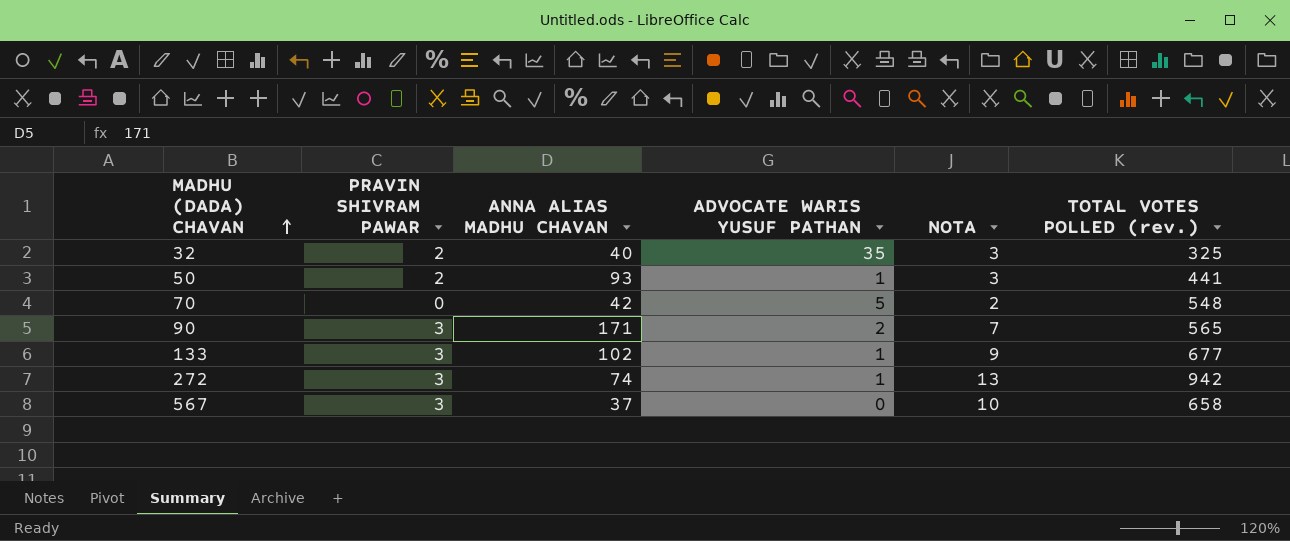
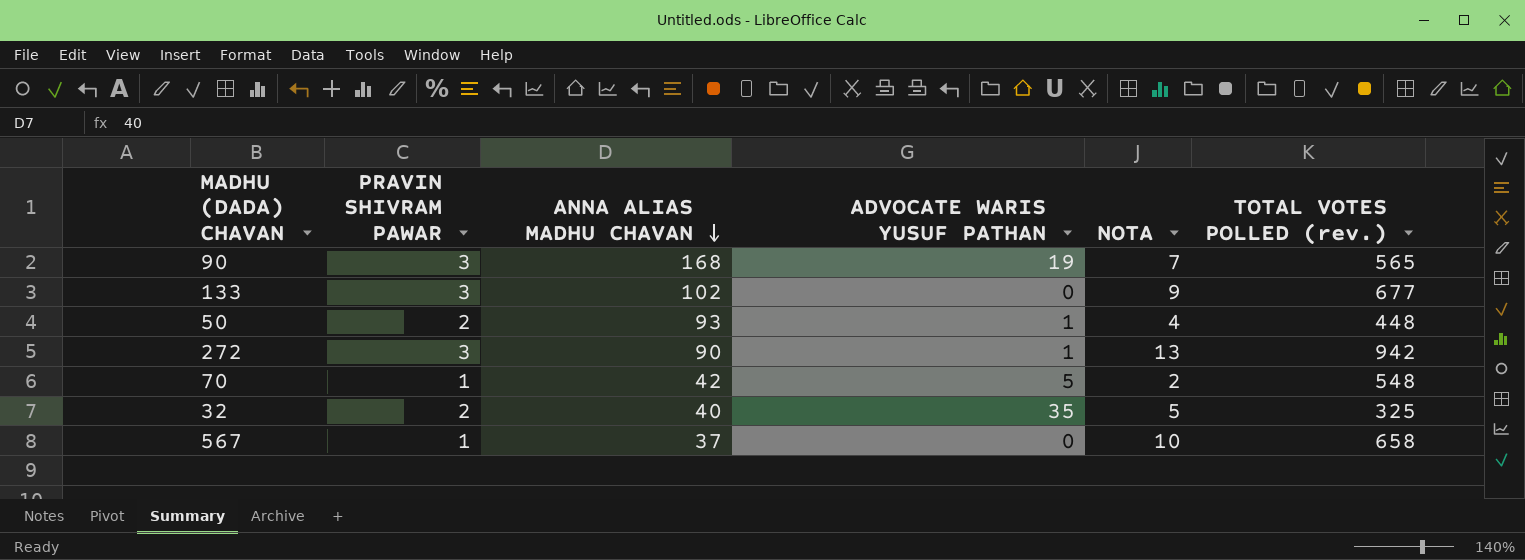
row order: MADHU (DADA) CHAVAN ascending -> ANNA ALIAS MADHU CHAVAN descending
90 | ANNA ALIAS MADHU CHAVAN: 171 -> 168
90 | ADVOCATE WARIS YUSUF PATHAN: 2 -> 19
133 | ADVOCATE WARIS YUSUF PATHAN: 1 -> 0
50 | NOTA: 3 -> 4
50 | TOTAL VOTES POLLED (rev.): 441 -> 448
272 | ANNA ALIAS MADHU CHAVAN: 74 -> 90
70 | PRAVIN SHIVRAM PAWAR: 0 -> 1
32 | NOTA: 3 -> 5
567 | PRAVIN SHIVRAM PAWAR: 3 -> 1

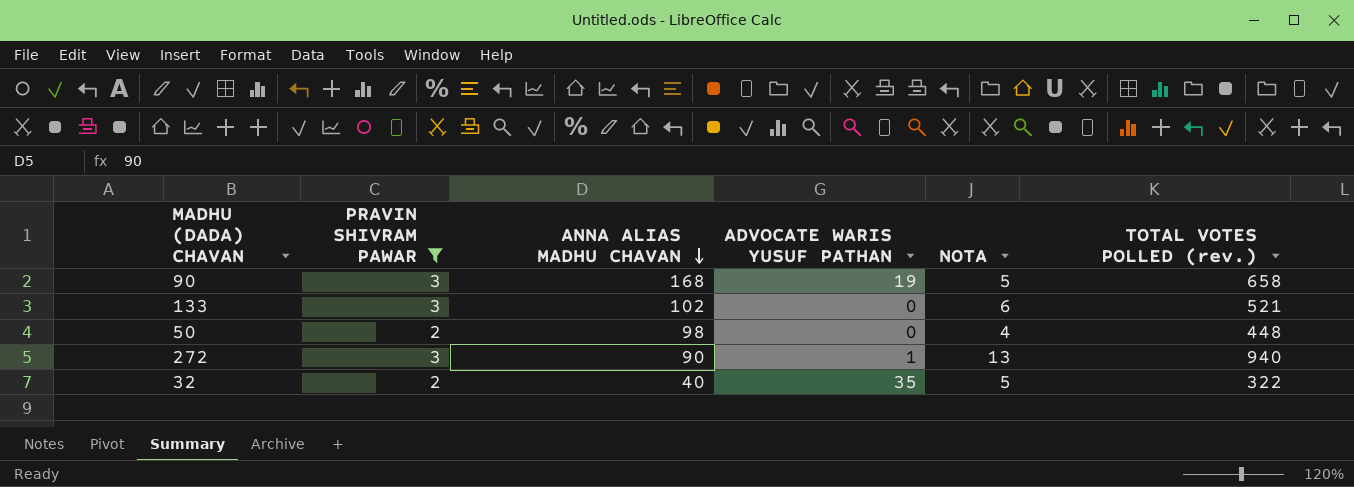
filter: none -> PRAVIN SHIVRAM PAWAR != 1
90 | NOTA: 7 -> 5
90 | TOTAL VOTES POLLED (rev.): 565 -> 658
133 | NOTA: 9 -> 6
133 | TOTAL VOTES POLLED (rev.): 677 -> 521
50 | ANNA ALIAS MADHU CHAVAN: 93 -> 98
50 | ADVOCATE WARIS YUSUF PATHAN: 1 -> 0
272 | TOTAL VOTES POLLED (rev.): 942 -> 940
32 | TOTAL VOTES POLLED (rev.): 325 -> 322

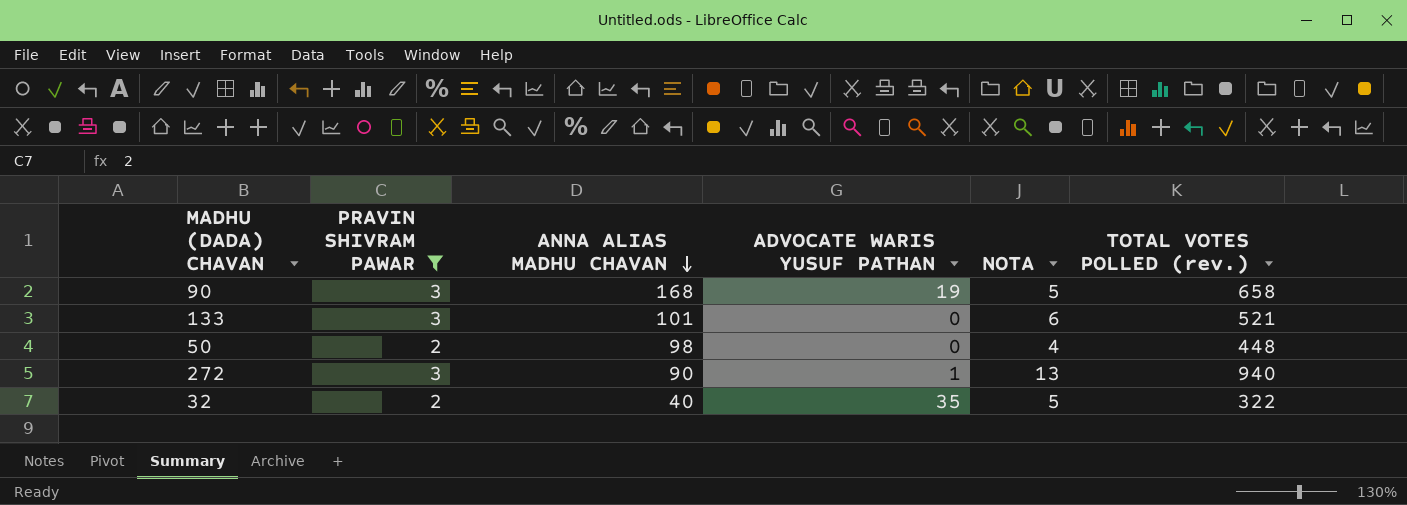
133 | ANNA ALIAS MADHU CHAVAN: 102 -> 101

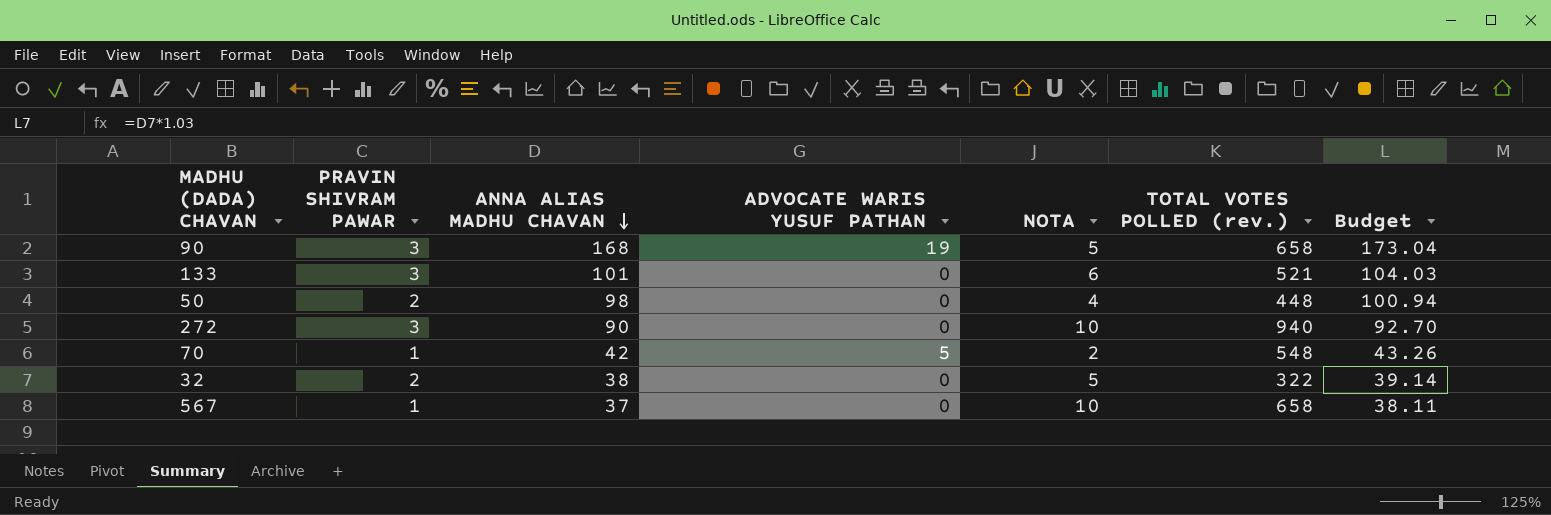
filter: PRAVIN SHIVRAM PAWAR != 1 -> none
column Budget | formula: none -> [ANNA ALIAS MADHU CHAVAN] * 1.03
272 | ADVOCATE WARIS YUSUF PATHAN: 1 -> 0
272 | NOTA: 13 -> 10
32 | ANNA ALIAS MADHU CHAVAN: 40 -> 38
32 | ADVOCATE WARIS YUSUF PATHAN: 35 -> 0

